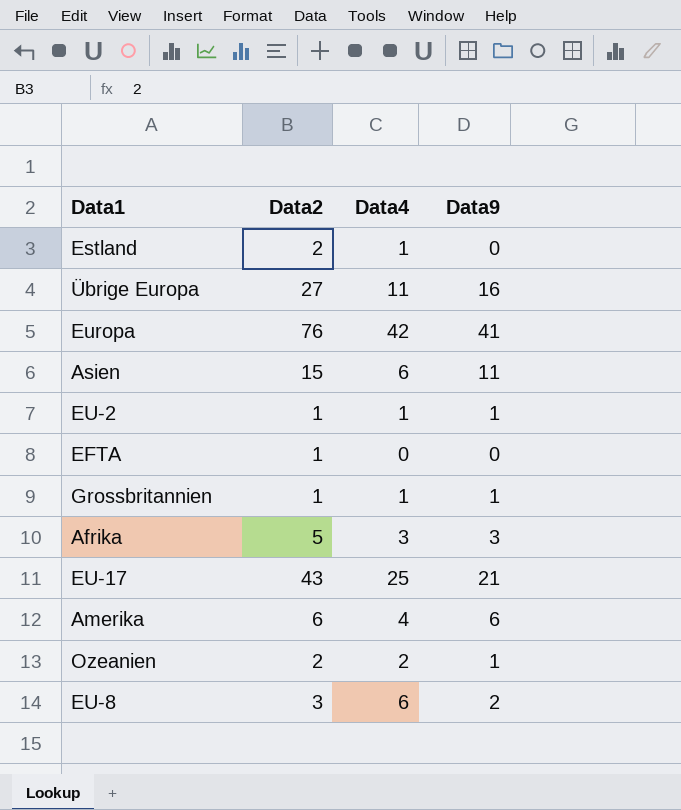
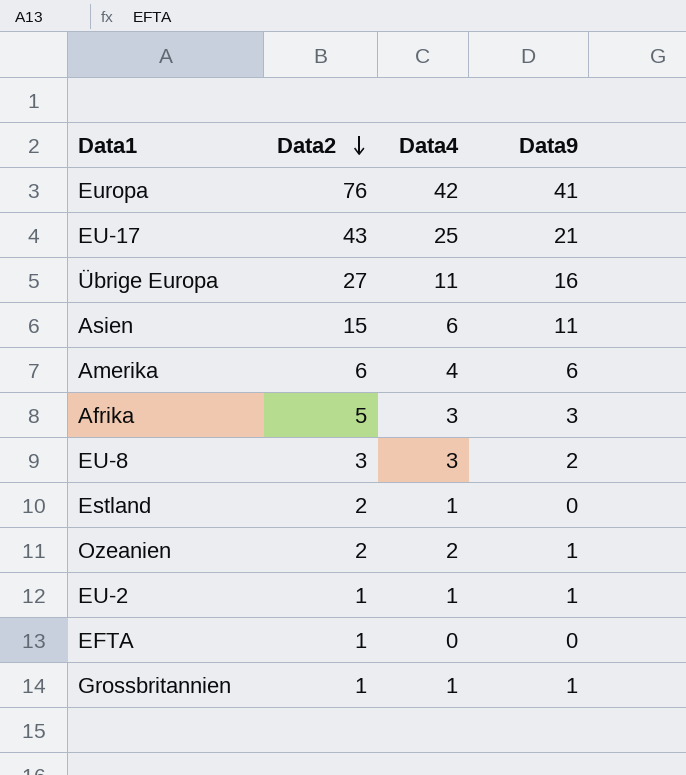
row order: none -> Data2 descending
EU-8 | Data4: 6 -> 3

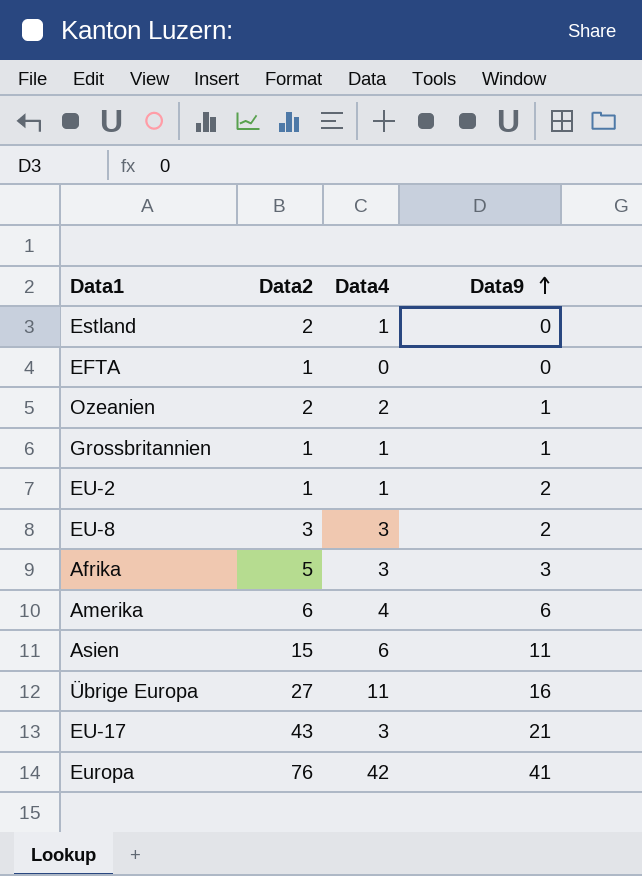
row order: Data2 descending -> Data9 ascending
EU-2 | Data9: 1 -> 2
EU-17 | Data4: 25 -> 3

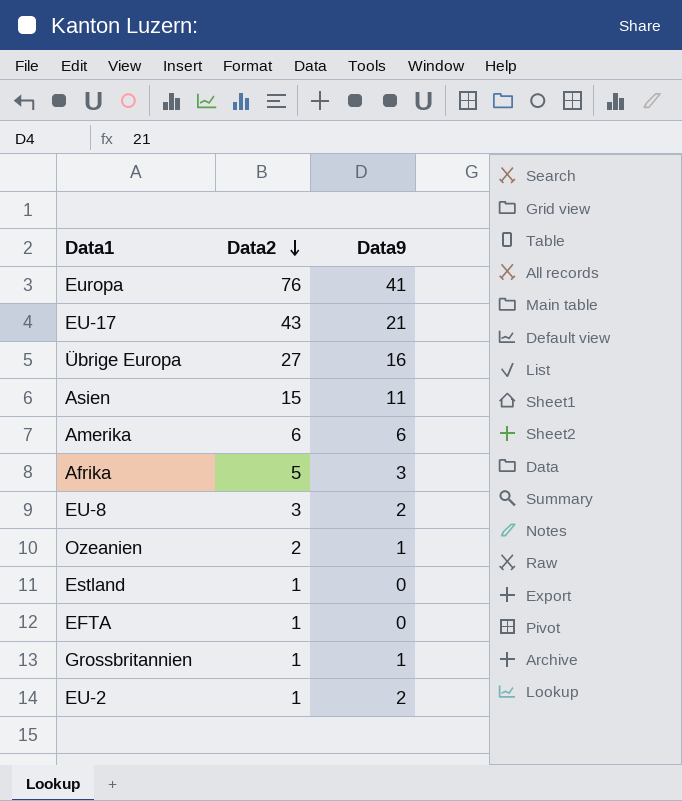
row order: Data9 ascending -> Data2 descending
column Data4 | position: 3 -> none
Estland | Data2: 2 -> 1

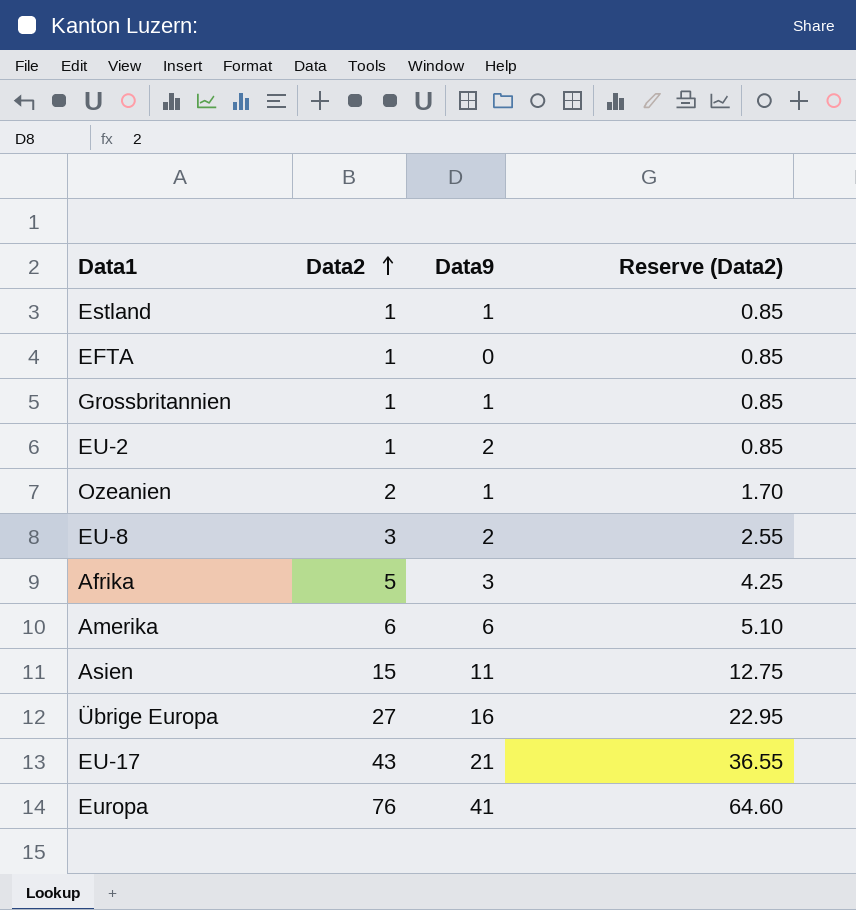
row order: Data2 descending -> Data2 ascending
column Reserve (Data2) | formula: none -> [Data2] * 0.85
Estland | Data9: 0 -> 1

